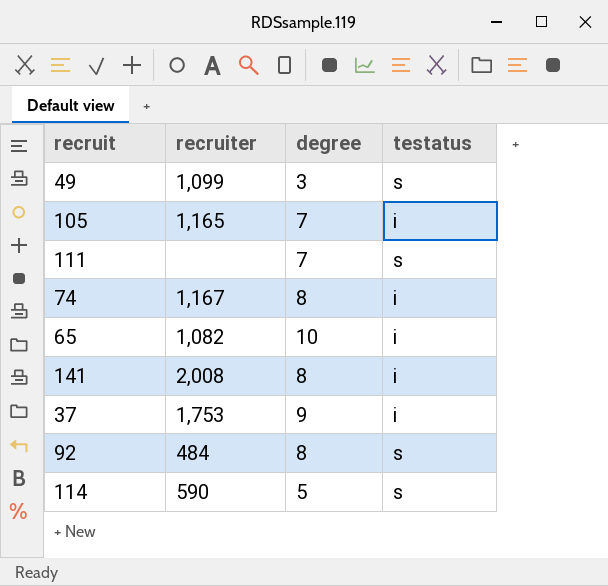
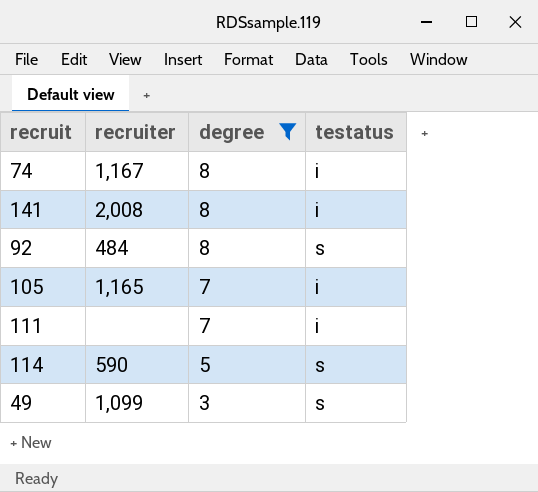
filter: none -> degree <= 8
row order: none -> degree descending
111 | testatus: s -> i

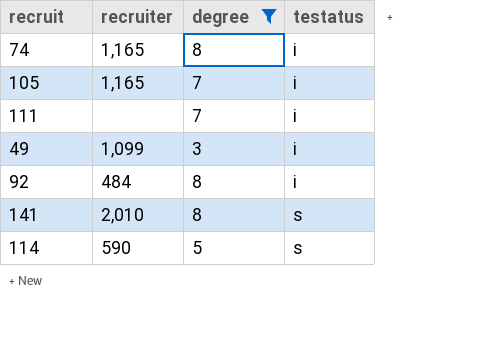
row order: degree descending -> testatus ascending
74 | recruiter: 1,167 -> 1,165
49 | testatus: s -> i
92 | testatus: s -> i
141 | recruiter: 2,008 -> 2,010
141 | testatus: i -> s

